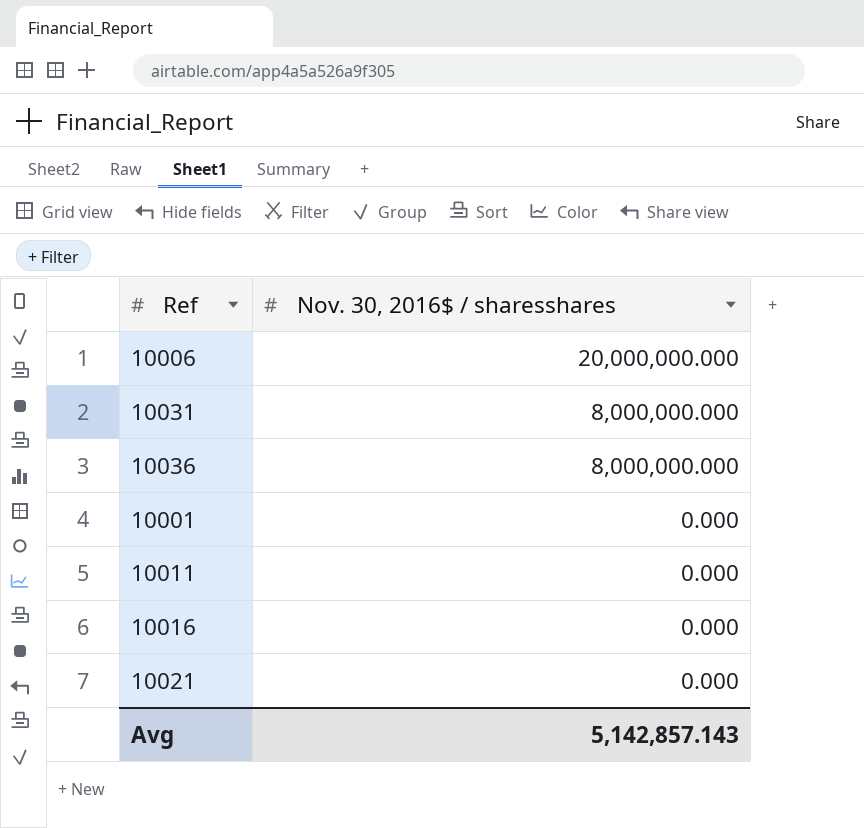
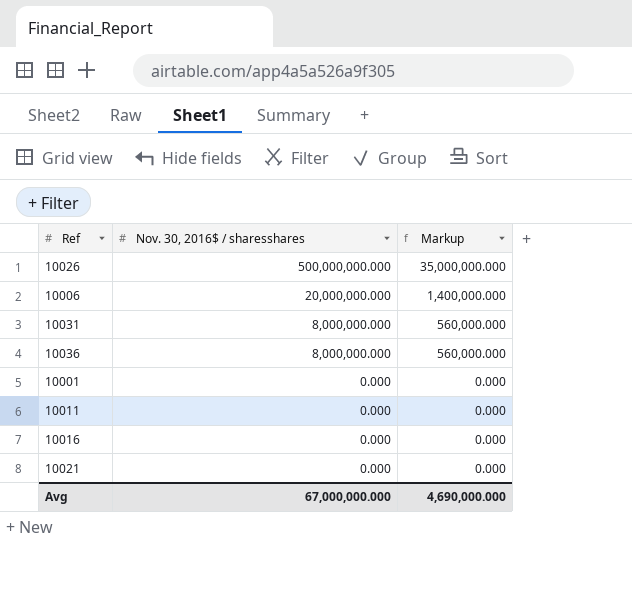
column Markup | formula: none -> [Nov. 30, 2016$ / sharesshares] * 0.07
row 10026: none -> 500,000,000.000 | 35,000,000.000
Avg | Nov. 30, 2016$ / sharesshares: 5,142,857.143 -> 67,000,000.000

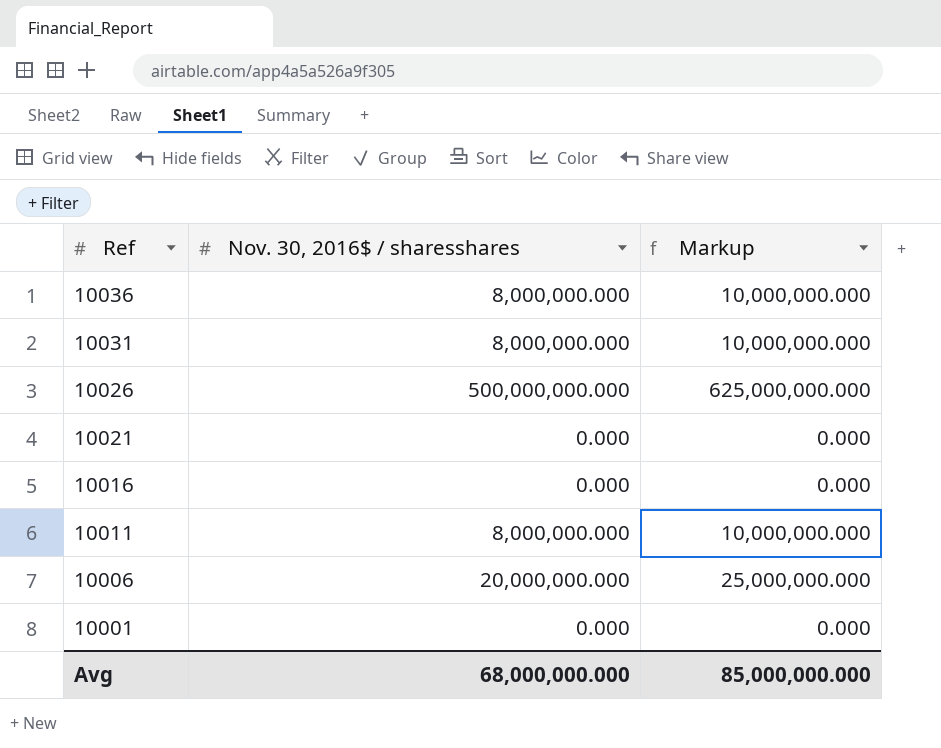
row order: Nov. 30, 2016$ / sharesshares descending -> Ref descending
column Markup | formula: [Nov. 30, 2016$ / sharesshares] * 0.07 -> [Nov. 30, 2016$ / sharesshares] * 1.25
10011 | Nov. 30, 2016$ / sharesshares: 0.000 -> 8,000,000.000
Avg | Nov. 30, 2016$ / sharesshares: 67,000,000.000 -> 68,000,000.000
Avg | Markup: 4,690,000.000 -> 85,000,000.000

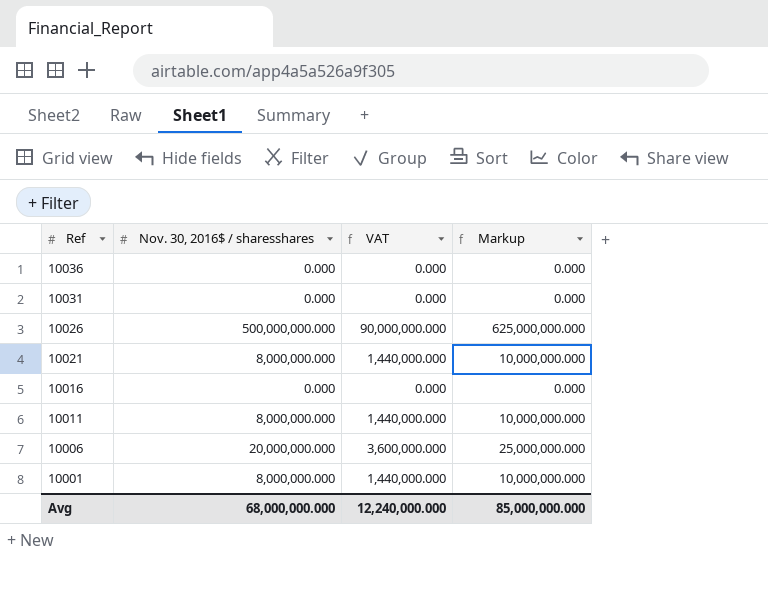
column VAT | formula: none -> [Nov. 30, 2016$ / sharesshares] * 0.18
10036 | Nov. 30, 2016$ / sharesshares: 8,000,000.000 -> 0.000
10036 | Markup: 10,000,000.000 -> 0.000
10031 | Nov. 30, 2016$ / sharesshares: 8,000,000.000 -> 0.000
10031 | Markup: 10,000,000.000 -> 0.000
10021 | Nov. 30, 2016$ / sharesshares: 0.000 -> 8,000,000.000
10021 | Markup: 0.000 -> 10,000,000.000
10001 | Nov. 30, 2016$ / sharesshares: 0.000 -> 8,000,000.000
10001 | Markup: 0.000 -> 10,000,000.000

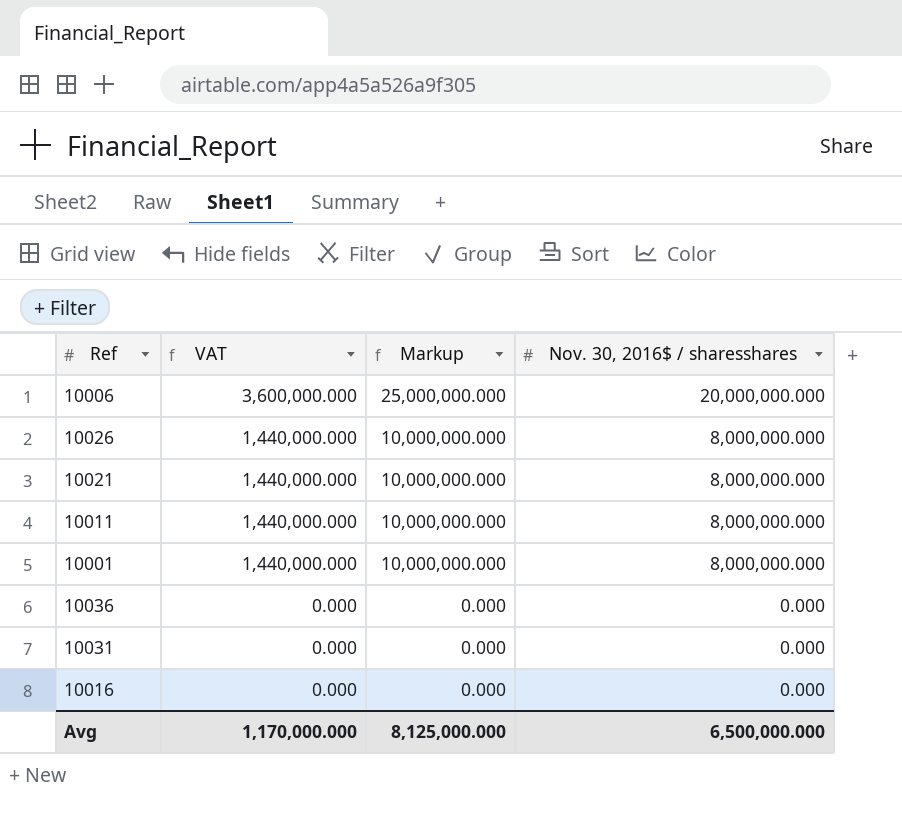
row order: Ref descending -> VAT descending
column Nov. 30, 2016$ / sharesshares | position: 2 -> 4
10026 | VAT: 90,000,000.000 -> 1,440,000.000
10026 | Markup: 625,000,000.000 -> 10,000,000.000
10026 | Nov. 30, 2016$ / sharesshares: 500,000,000.000 -> 8,000,000.000
Avg | VAT: 12,240,000.000 -> 1,170,000.000
Avg | Markup: 85,000,000.000 -> 8,125,000.000
Avg | Nov. 30, 2016$ / sharesshares: 68,000,000.000 -> 6,500,000.000

